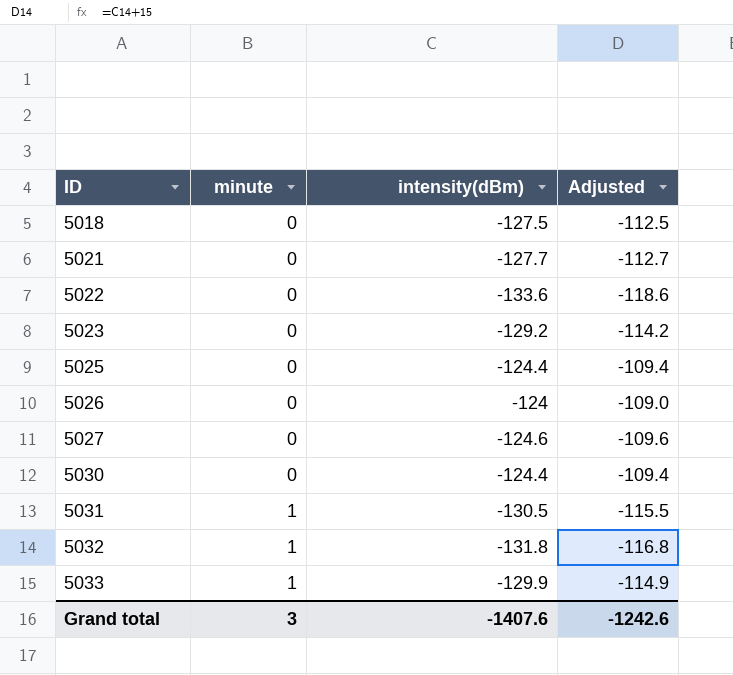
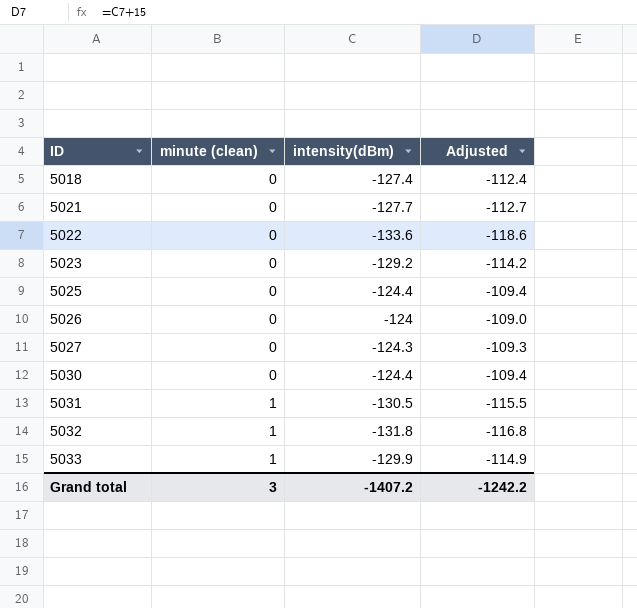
column name: minute -> minute (clean)
5018 | intensity(dBm): -127.5 -> -127.4
5018 | Adjusted: -112.5 -> -112.4
5027 | intensity(dBm): -124.6 -> -124.3
5027 | Adjusted: -109.6 -> -109.3
Grand total | intensity(dBm): -1407.6 -> -1407.2
Grand total | Adjusted: -1242.6 -> -1242.2

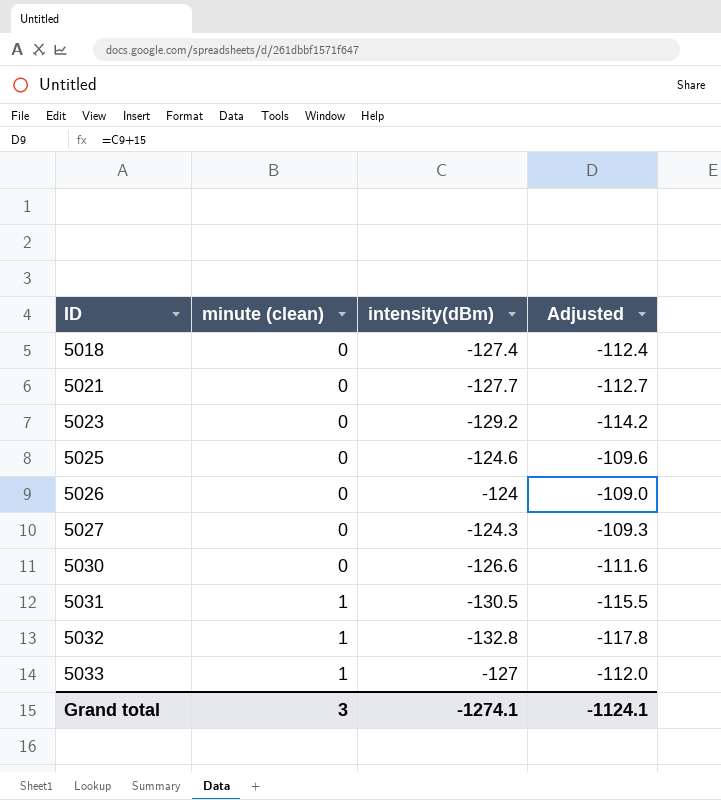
row 5022: 0 | -133.6 | -118.6 -> none
5025 | intensity(dBm): -124.4 -> -124.6
5025 | Adjusted: -109.4 -> -109.6
5030 | intensity(dBm): -124.4 -> -126.6
5030 | Adjusted: -109.4 -> -111.6
5032 | intensity(dBm): -131.8 -> -132.8
5032 | Adjusted: -116.8 -> -117.8
5033 | intensity(dBm): -129.9 -> -127
5033 | Adjusted: -114.9 -> -112.0
Grand total | intensity(dBm): -1407.2 -> -1274.1
Grand total | Adjusted: -1242.2 -> -1124.1

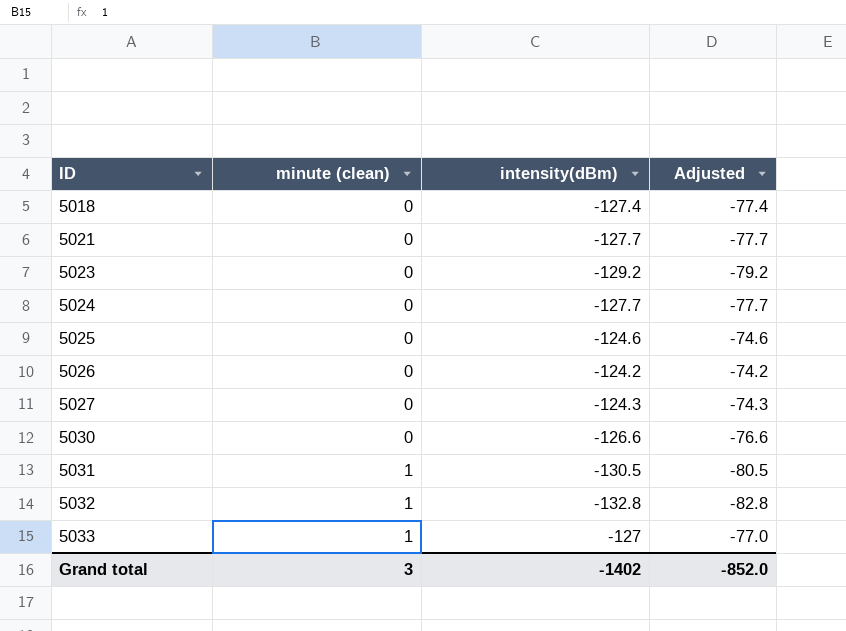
column Adjusted | formula: [intensity(dBm)] + 15 -> [intensity(dBm)] + 50
row 5024: none -> 0 | -127.7 | -77.7
5026 | intensity(dBm): -124 -> -124.2
Grand total | intensity(dBm): -1274.1 -> -1402
Grand total | Adjusted: -1124.1 -> -852.0

